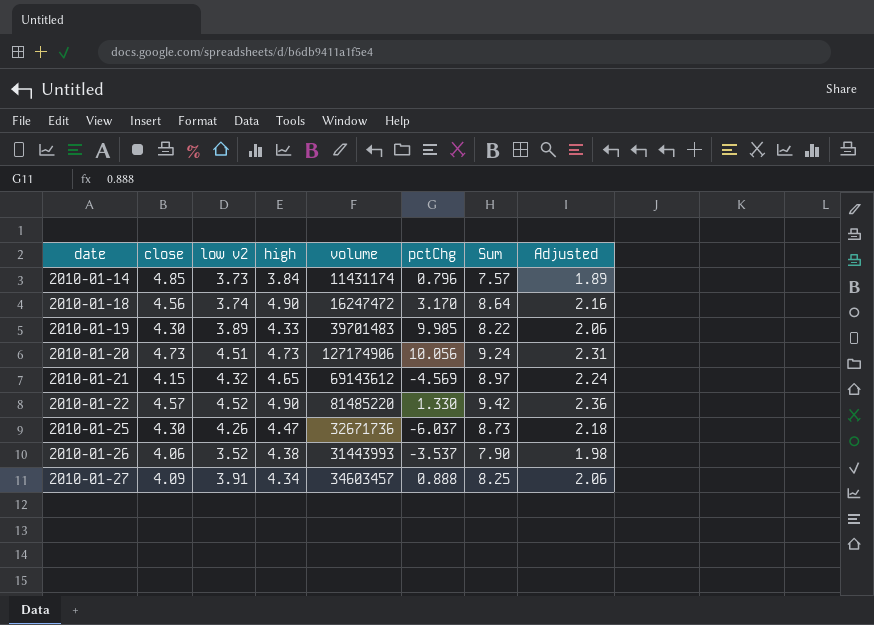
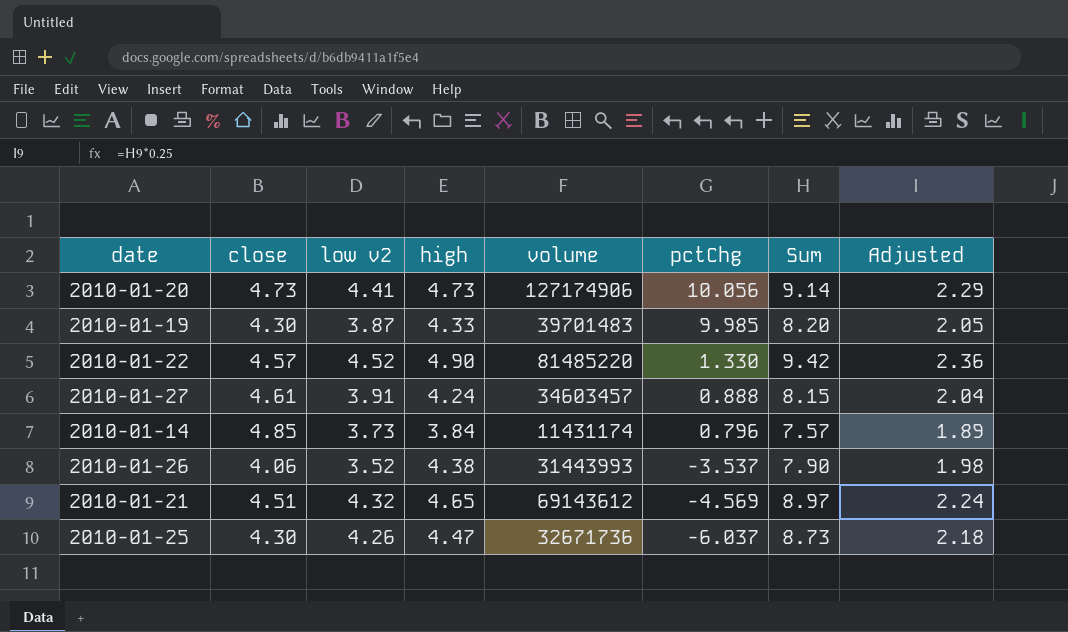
row order: date ascending -> pctChg descending
row 2010-01-18: 4.56 | 3.74 | 4.90 | 16247472 | 3.170 | 8.64 | 2.16 -> none
2010-01-20 | low v2: 4.51 -> 4.41
2010-01-20 | Sum: 9.24 -> 9.14
2010-01-20 | Adjusted: 2.31 -> 2.29
2010-01-19 | low v2: 3.89 -> 3.87
2010-01-19 | Sum: 8.22 -> 8.20
2010-01-19 | Adjusted: 2.06 -> 2.05
2010-01-27 | close: 4.09 -> 4.61
2010-01-27 | high: 4.34 -> 4.24
2010-01-27 | Sum: 8.25 -> 8.15
2010-01-27 | Adjusted: 2.06 -> 2.04
2010-01-21 | close: 4.15 -> 4.51

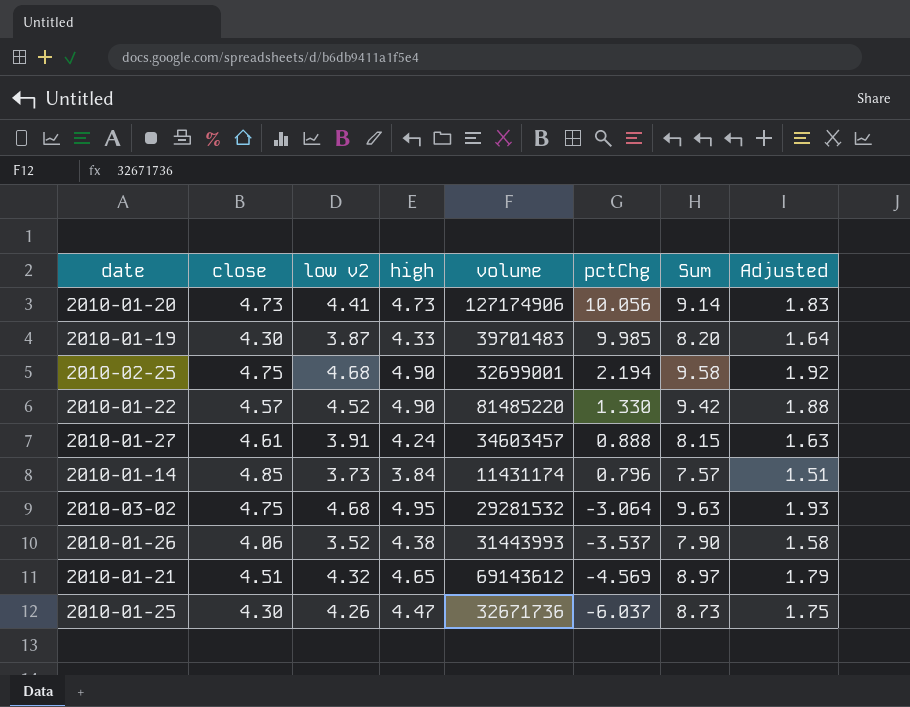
column Adjusted | formula: [Sum] * 0.25 -> [Sum] * 0.2
row 2010-02-25: none -> 4.75 | 4.68 | 4.90 | 32699001 | 2.194 | 9.58 | 1.92
row 2010-03-02: none -> 4.75 | 4.68 | 4.95 | 29281532 | -3.064 | 9.63 | 1.93

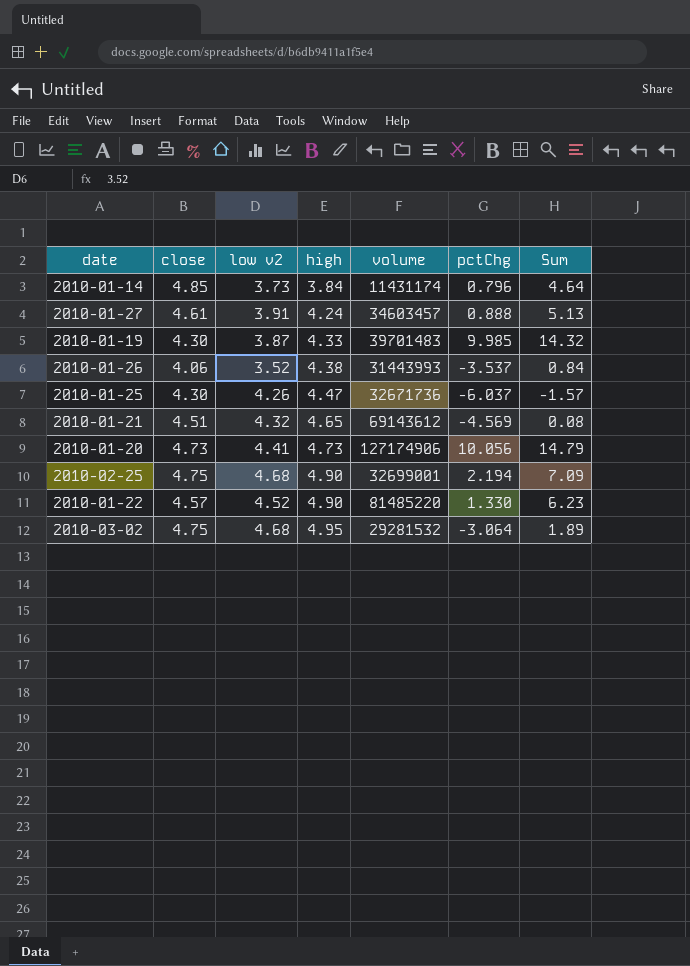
row order: pctChg descending -> high ascending
column Adjusted | formula: [Sum] * 0.2 -> none
column Sum | formula: [low v2] + [high] -> [high] + [pctChg]

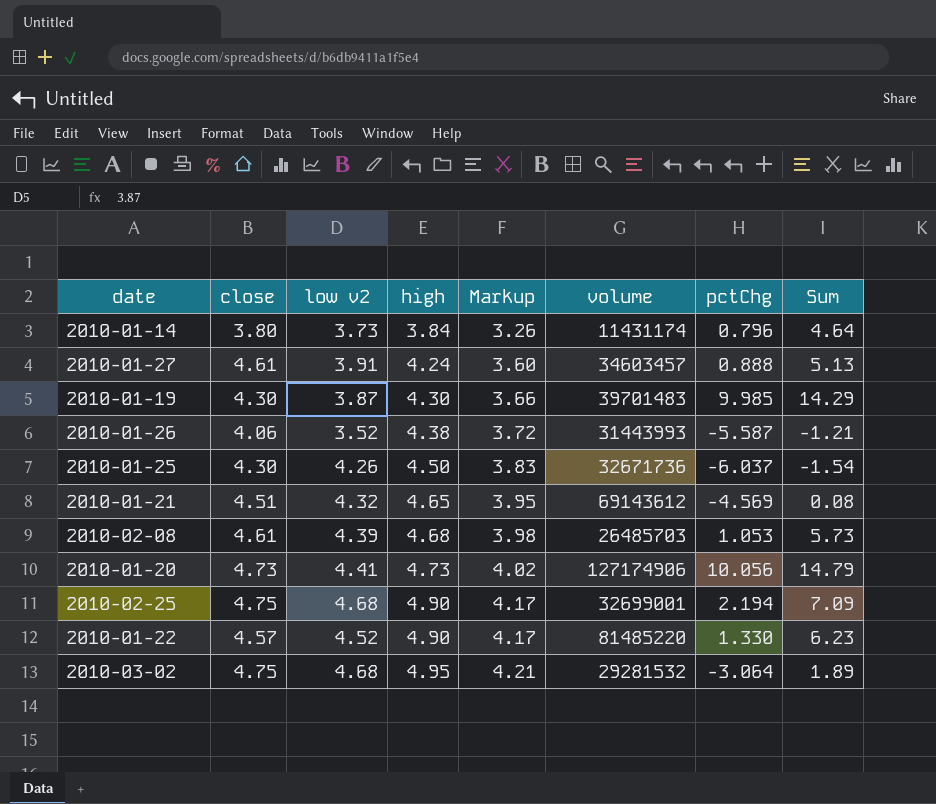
column Markup | formula: none -> [high] * 0.85
2010-01-14 | close: 4.85 -> 3.80
2010-01-19 | high: 4.33 -> 4.30
2010-01-19 | Sum: 14.32 -> 14.29
2010-01-26 | pctChg: -3.537 -> -5.587
2010-01-26 | Sum: 0.84 -> -1.21
2010-01-25 | high: 4.47 -> 4.50
2010-01-25 | Sum: -1.57 -> -1.54
row 2010-02-08: none -> 4.61 | 4.39 | 4.68 | 3.98 | 26485703 | 1.053 | 5.73

